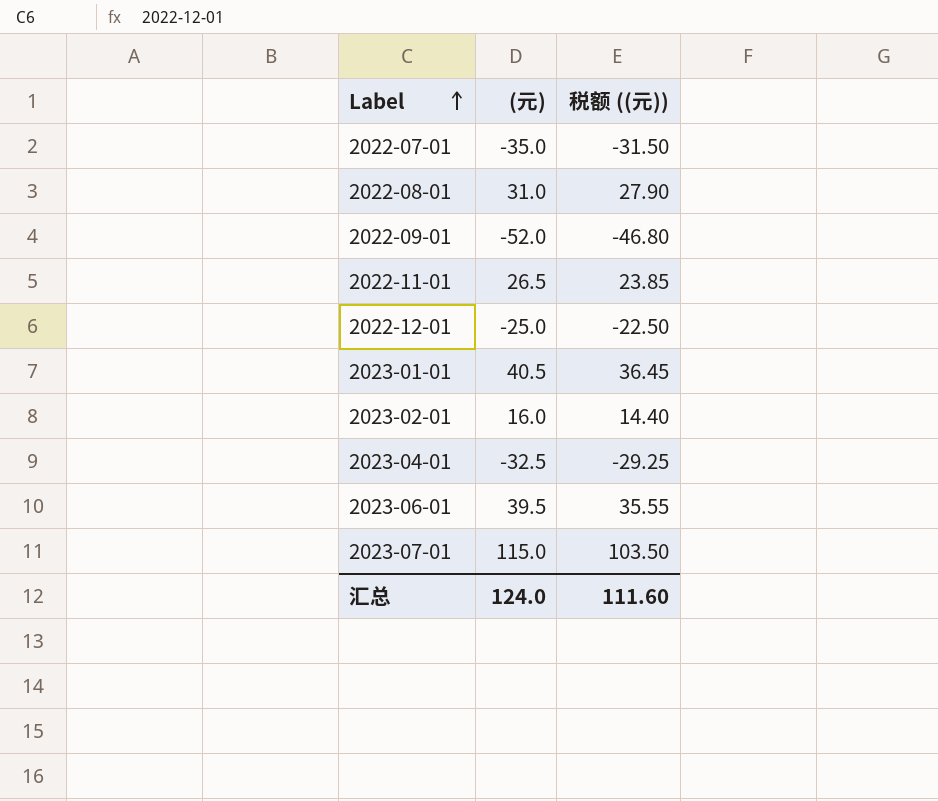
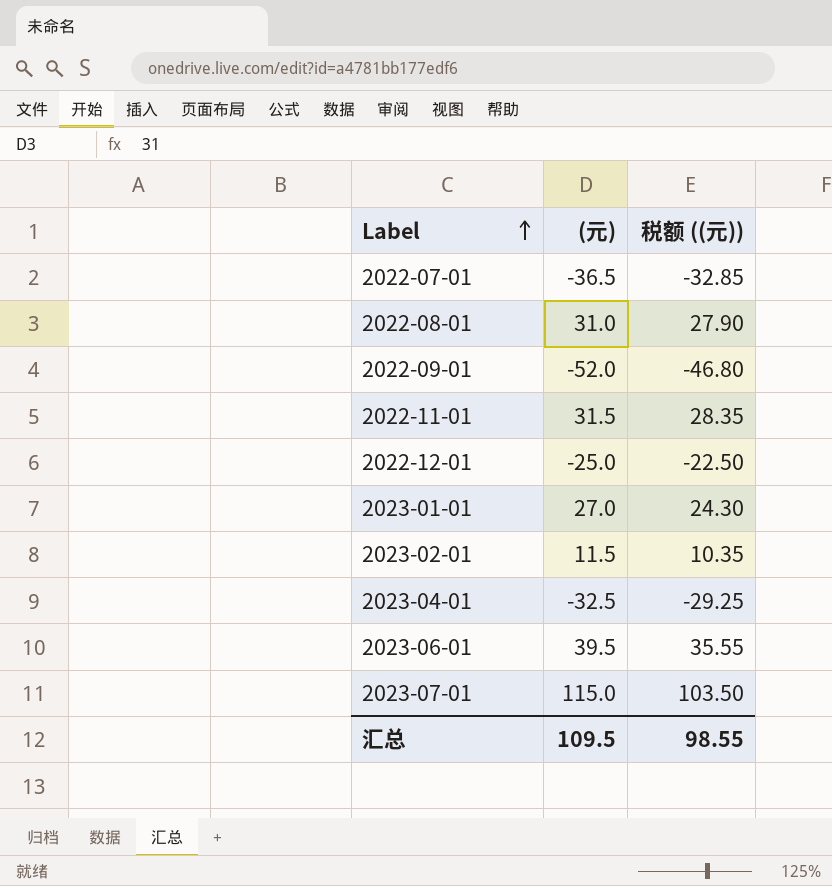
2022-07-01 | (元): -35.0 -> -36.5
2022-07-01 | 税额 ((元)): -31.50 -> -32.85
2022-11-01 | (元): 26.5 -> 31.5
2022-11-01 | 税额 ((元)): 23.85 -> 28.35
2023-01-01 | (元): 40.5 -> 27.0
2023-01-01 | 税额 ((元)): 36.45 -> 24.30
2023-02-01 | (元): 16.0 -> 11.5
2023-02-01 | 税额 ((元)): 14.40 -> 10.35
汇总 | (元): 124.0 -> 109.5
汇总 | 税额 ((元)): 111.60 -> 98.55

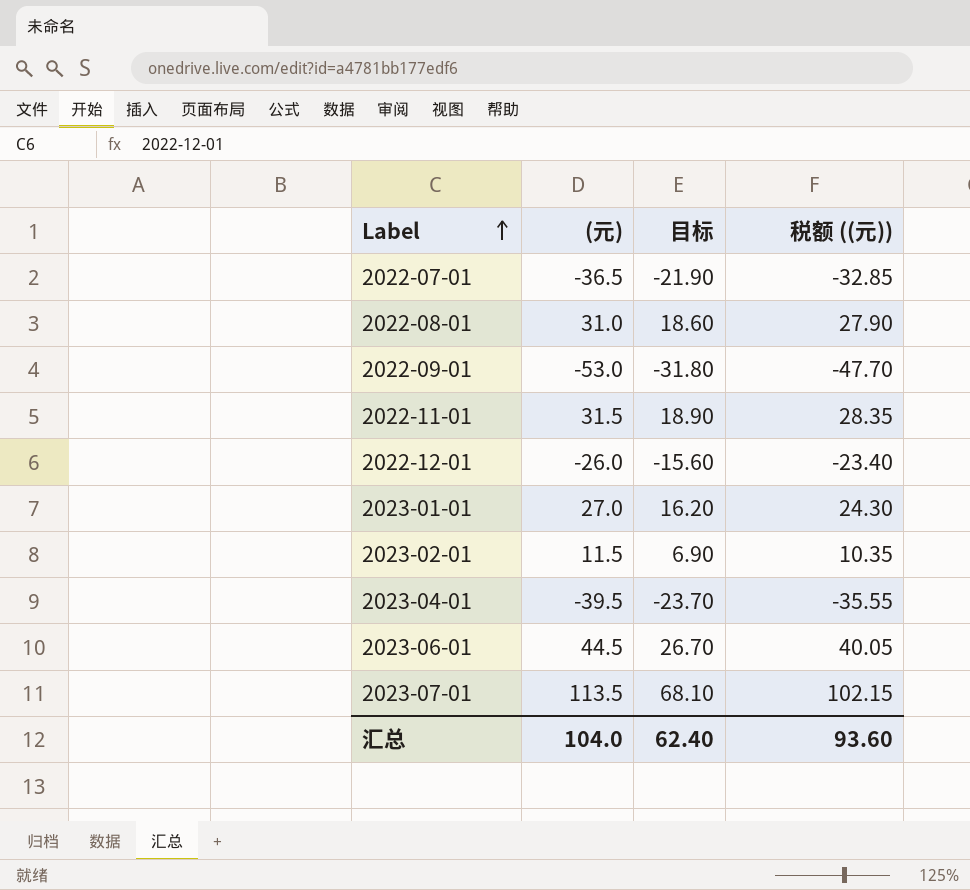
column 目标 | formula: none -> [(元)] * 0.6
2022-09-01 | (元): -52.0 -> -53.0
2022-09-01 | 税额 ((元)): -46.80 -> -47.70
2022-12-01 | (元): -25.0 -> -26.0
2022-12-01 | 税额 ((元)): -22.50 -> -23.40
2023-04-01 | (元): -32.5 -> -39.5
2023-04-01 | 税额 ((元)): -29.25 -> -35.55
2023-06-01 | (元): 39.5 -> 44.5
2023-06-01 | 税额 ((元)): 35.55 -> 40.05
2023-07-01 | (元): 115.0 -> 113.5
2023-07-01 | 税额 ((元)): 103.50 -> 102.15
汇总 | (元): 109.5 -> 104.0
汇总 | 税额 ((元)): 98.55 -> 93.60

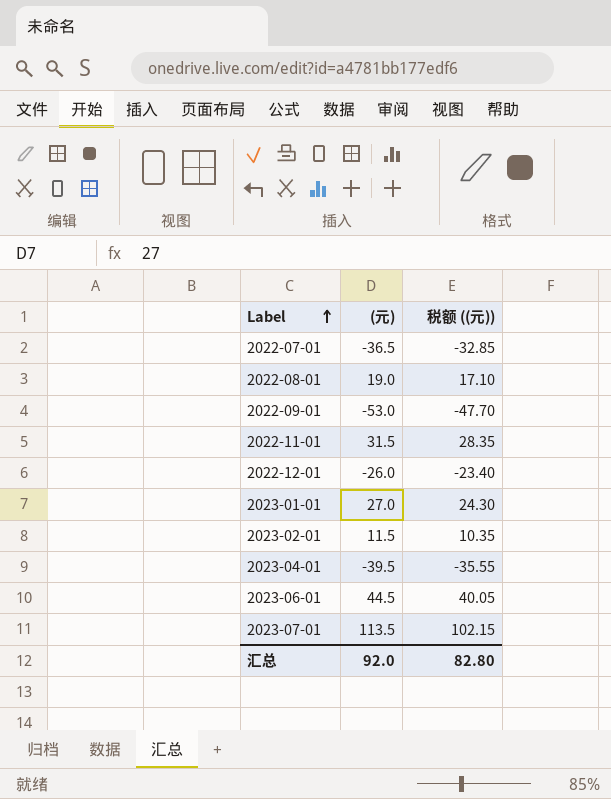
column 目标 | formula: [(元)] * 0.6 -> none
2022-08-01 | (元): 31.0 -> 19.0
2022-08-01 | 税额 ((元)): 27.90 -> 17.10
汇总 | (元): 104.0 -> 92.0
汇总 | 税额 ((元)): 93.60 -> 82.80

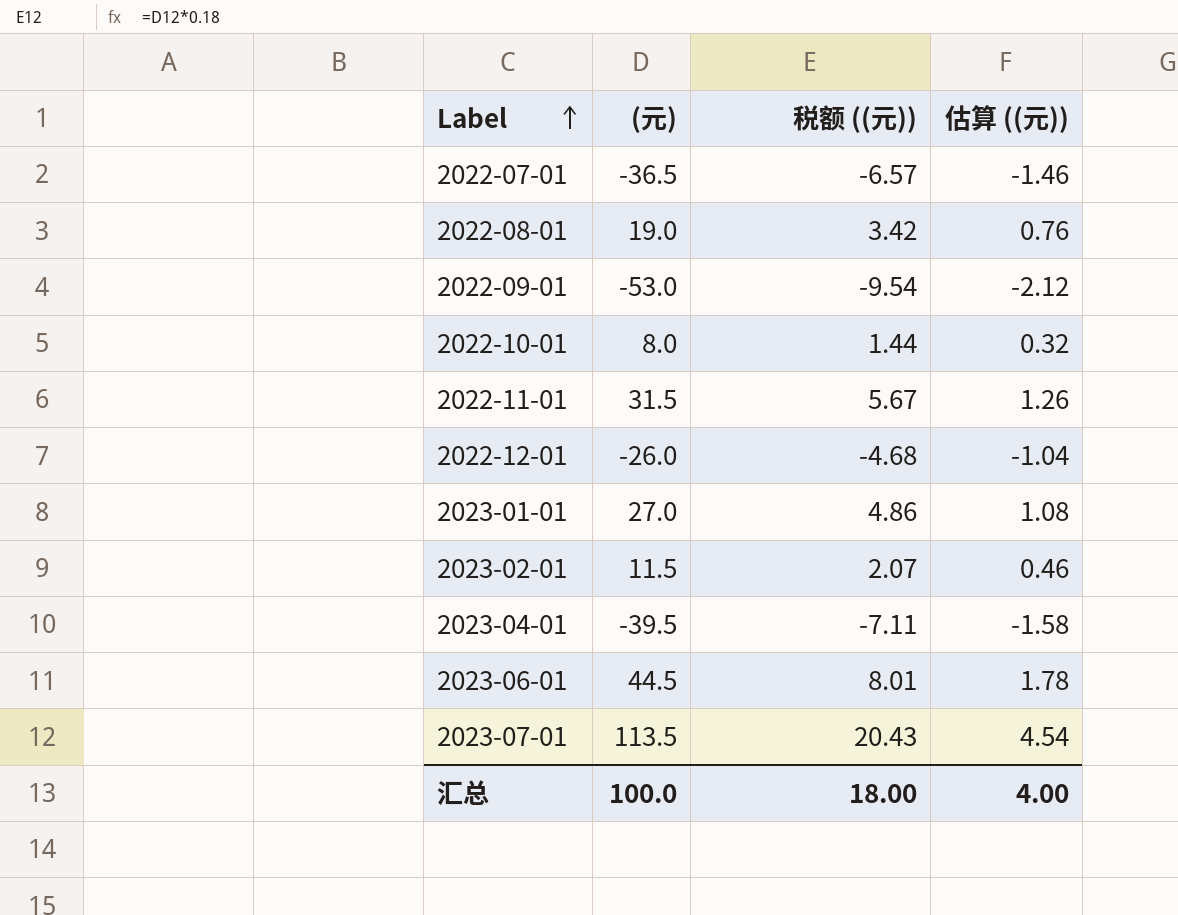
column 税额 ((元)) | formula: [(元)] * 0.9 -> [(元)] * 0.18
column 估算 ((元)) | formula: none -> [(元)] * 0.04
row 2022-10-01: none -> 8.0 | 1.44 | 0.32
汇总 | (元): 92.0 -> 100.0
汇总 | 税额 ((元)): 82.80 -> 18.00

